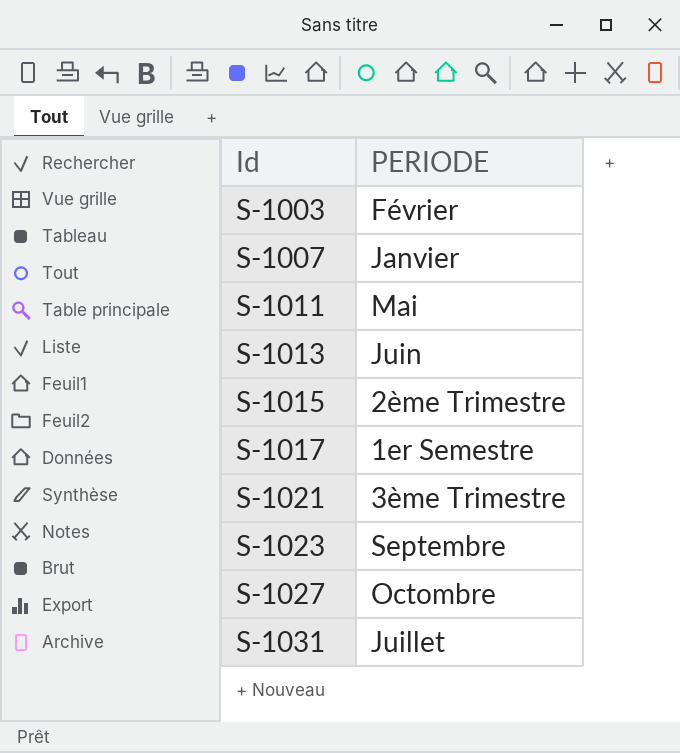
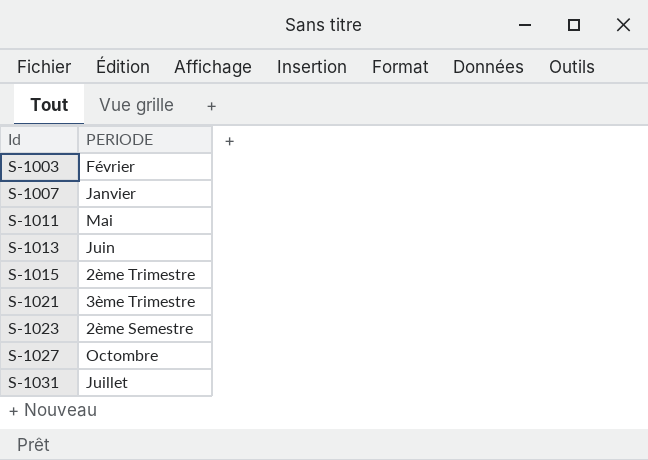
row S-1017: 1er Semestre -> none
S-1023 | PERIODE: Septembre -> 2ème Semestre

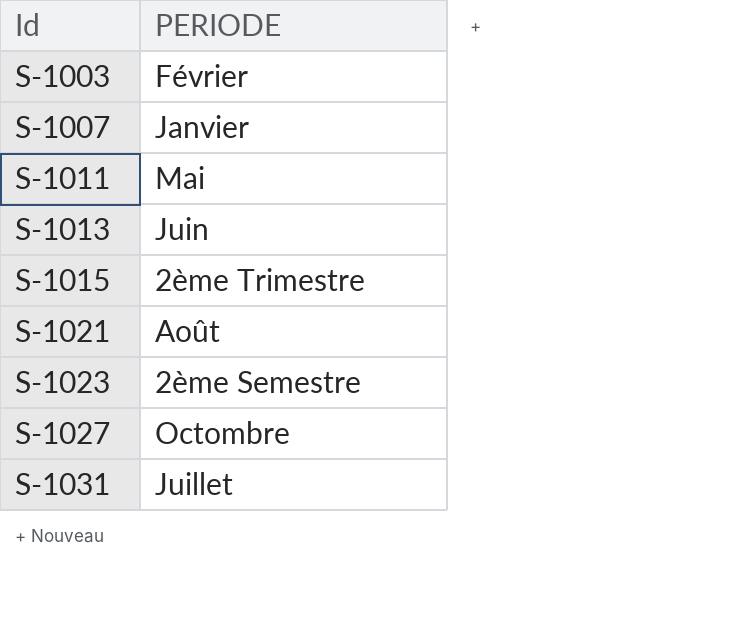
S-1021 | PERIODE: 3ème Trimestre -> Août

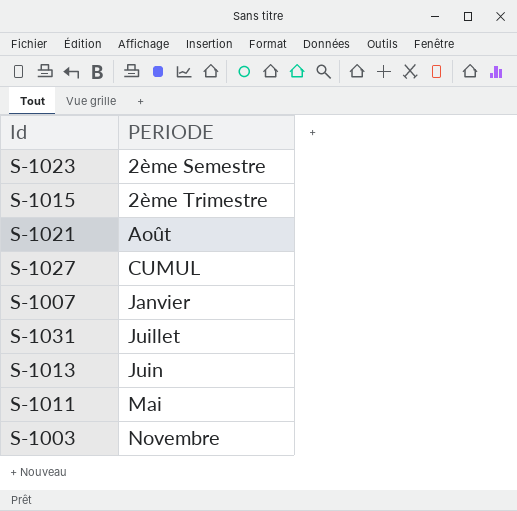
row order: Id ascending -> PERIODE ascending
S-1027 | PERIODE: Octombre -> CUMUL
S-1003 | PERIODE: Février -> Novembre

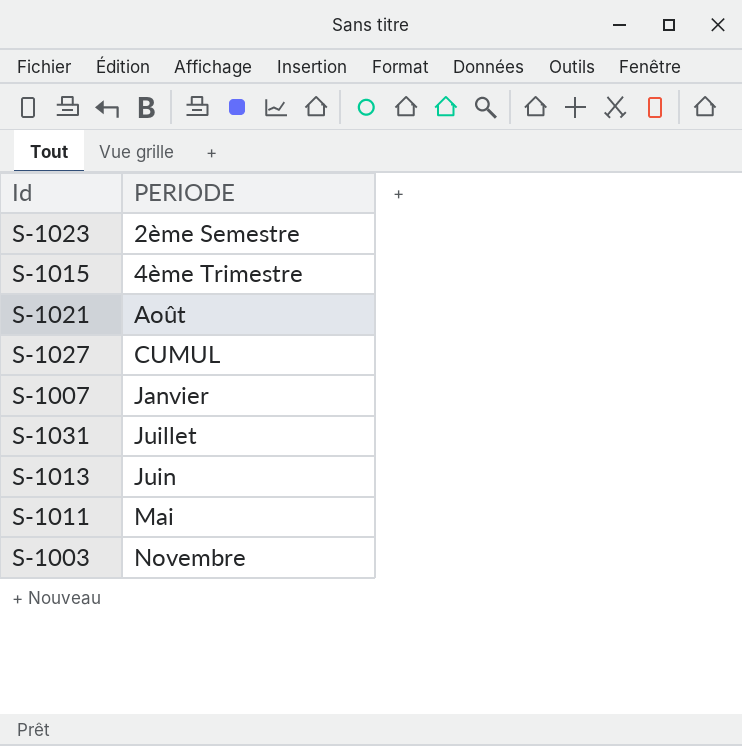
S-1015 | PERIODE: 2ème Trimestre -> 4ème Trimestre

